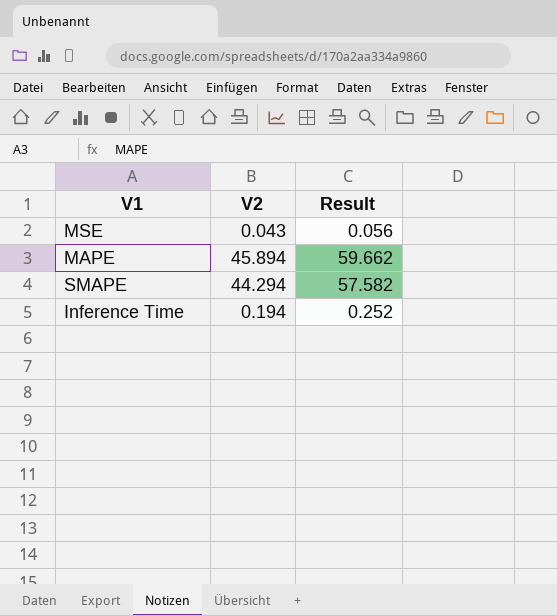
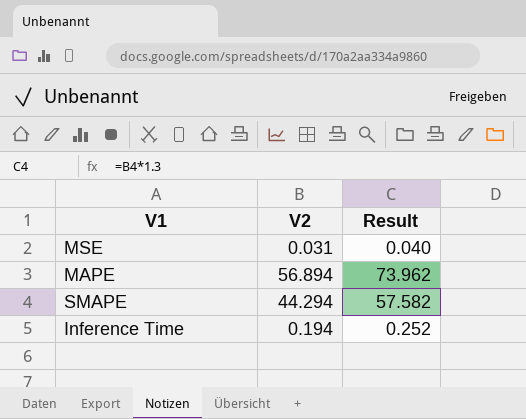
MSE | V2: 0.043 -> 0.031
MSE | Result: 0.056 -> 0.040
MAPE | V2: 45.894 -> 56.894
MAPE | Result: 59.662 -> 73.962

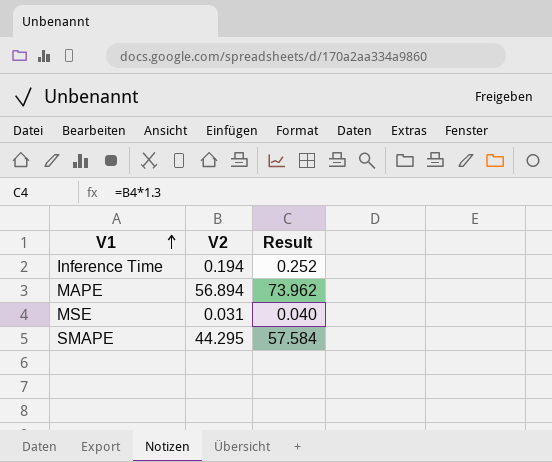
row order: none -> V1 ascending
SMAPE | V2: 44.294 -> 44.295
SMAPE | Result: 57.582 -> 57.584

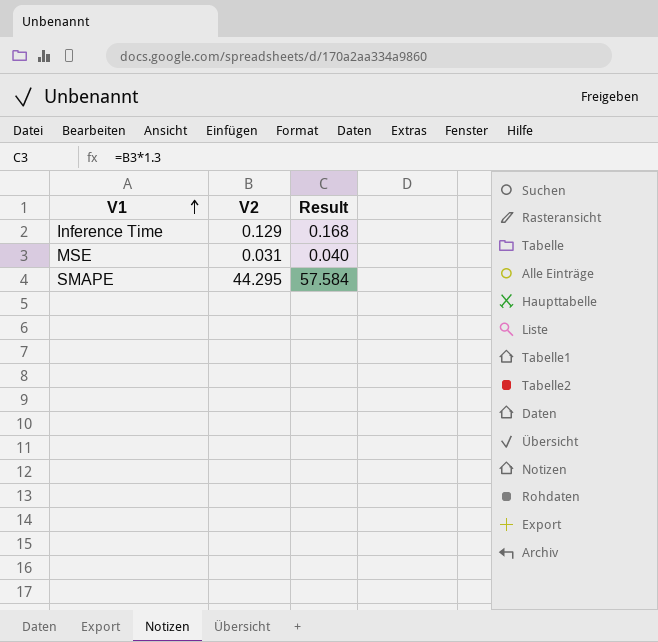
row MAPE: 56.894 | 73.962 -> none
Inference Time | V2: 0.194 -> 0.129
Inference Time | Result: 0.252 -> 0.168

